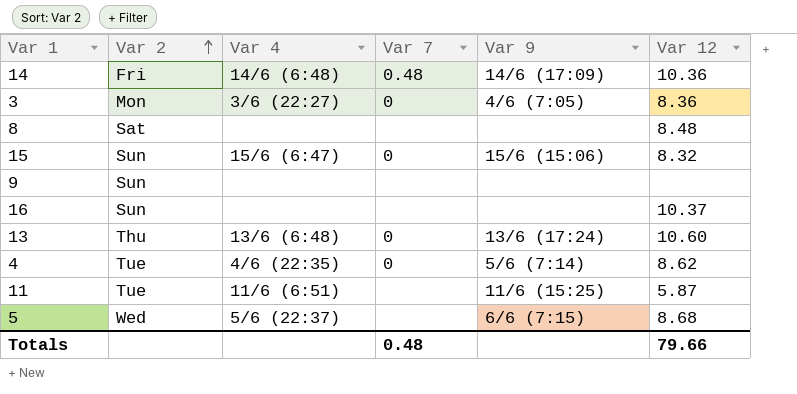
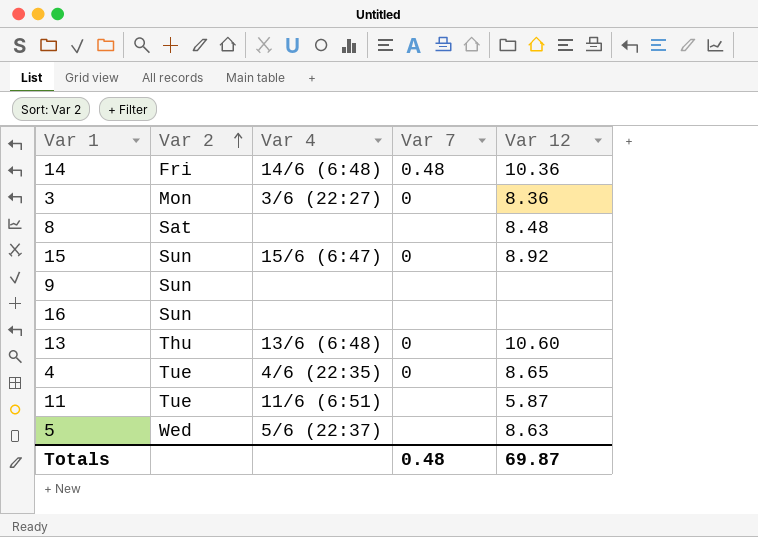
column Var 9 | position: 5 -> none
15 | Var 12: 8.32 -> 8.92
16 | Var 12: 10.37 -> none
4 | Var 12: 8.62 -> 8.65
5 | Var 12: 8.68 -> 8.63
Totals | Var 12: 79.66 -> 69.87

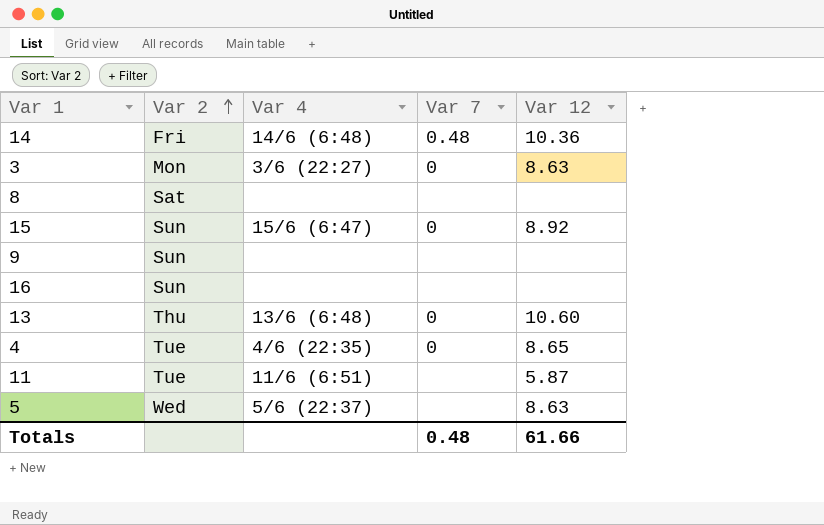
3 | Var 12: 8.36 -> 8.63
8 | Var 12: 8.48 -> none
Totals | Var 12: 69.87 -> 61.66

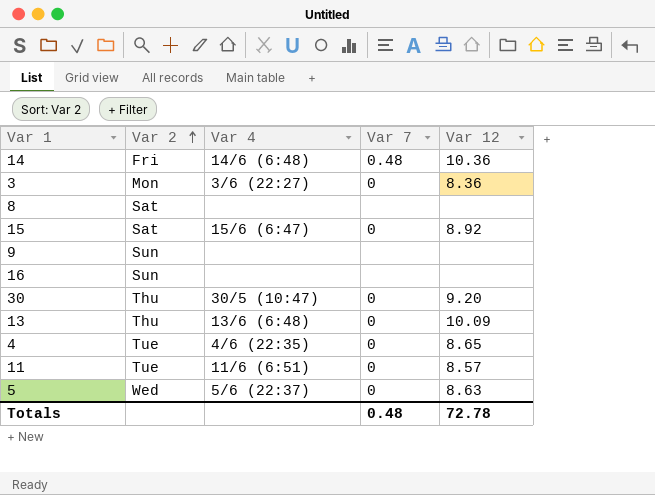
3 | Var 12: 8.63 -> 8.36
15 | Var 2: Sun -> Sat
row 30: none -> Thu | 30/5 (10:47) | 0 | 9.20
13 | Var 12: 10.60 -> 10.09
11 | Var 7: none -> 0
11 | Var 12: 5.87 -> 8.57
5 | Var 7: none -> 0
Totals | Var 12: 61.66 -> 72.78

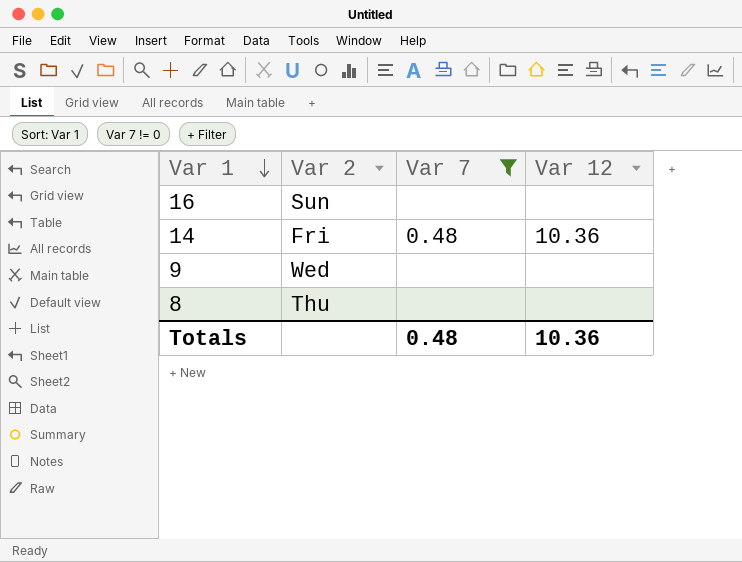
filter: none -> Var 7 != 0
row order: Var 2 ascending -> Var 1 descending
column Var 4 | position: 3 -> none
9 | Var 2: Sun -> Wed
8 | Var 2: Sat -> Thu
Totals | Var 12: 72.78 -> 10.36

